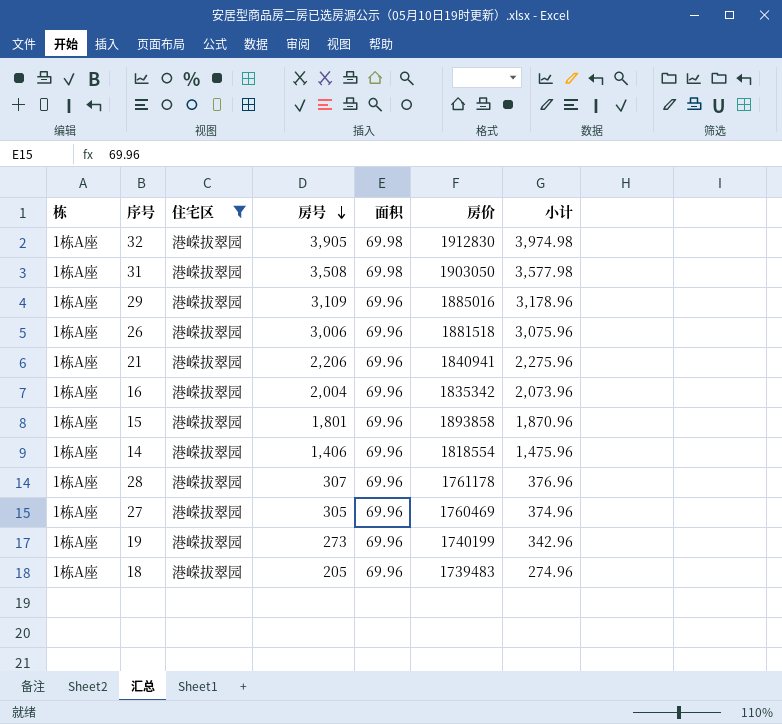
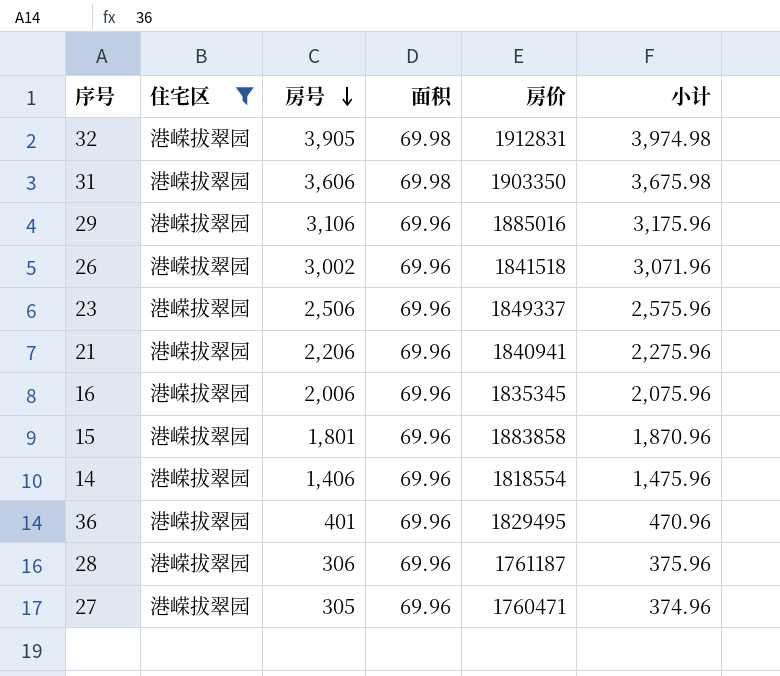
column 栋 | position: 1 -> none
row 19: 1栋A座 | 港嵘拔翠园 | 273 | 69.96 | 1740199 | 342.96 -> none
row 18: 1栋A座 | 港嵘拔翠园 | 205 | 69.96 | 1739483 | 274.96 -> none
32 | 房价: 1912830 -> 1912831
31 | 房号: 3,508 -> 3,606
31 | 房价: 1903050 -> 1903350
31 | 小计: 3,577.98 -> 3,675.98
29 | 房号: 3,109 -> 3,106
29 | 小计: 3,178.96 -> 3,175.96
26 | 房号: 3,006 -> 3,002
26 | 房价: 1881518 -> 1841518
26 | 小计: 3,075.96 -> 3,071.96
row 23: none -> 港嵘拔翠园 | 2,506 | 69.96 | 1849337 | 2,575.96
16 | 房号: 2,004 -> 2,006
16 | 房价: 1835342 -> 1835345
16 | 小计: 2,073.96 -> 2,075.96
15 | 房价: 1893858 -> 1883858
row 36: none -> 港嵘拔翠园 | 401 | 69.96 | 1829495 | 470.96
28 | 房号: 307 -> 306
28 | 房价: 1761178 -> 1761187
28 | 小计: 376.96 -> 375.96
27 | 房价: 1760469 -> 1760471

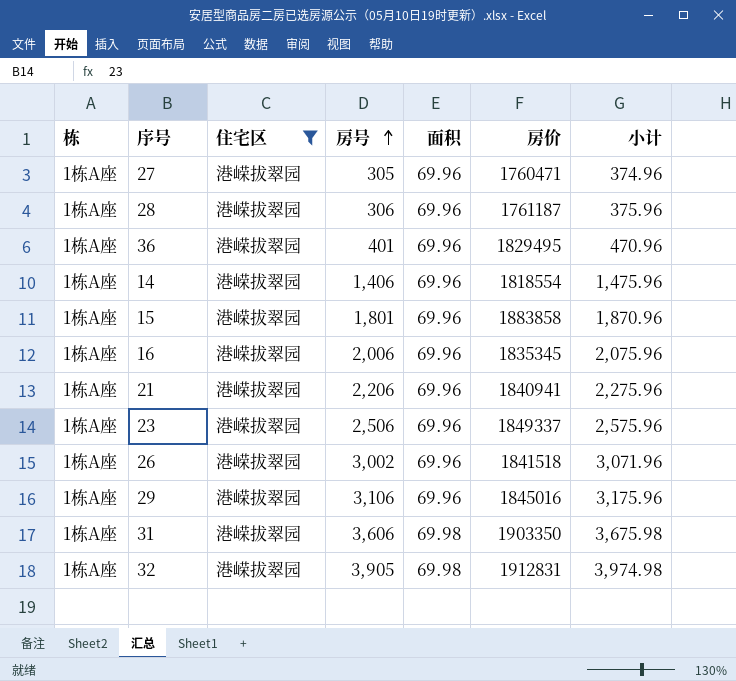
row order: 房号 descending -> 房号 ascending
column 栋 | position: none -> 1
29 | 房价: 1885016 -> 1845016

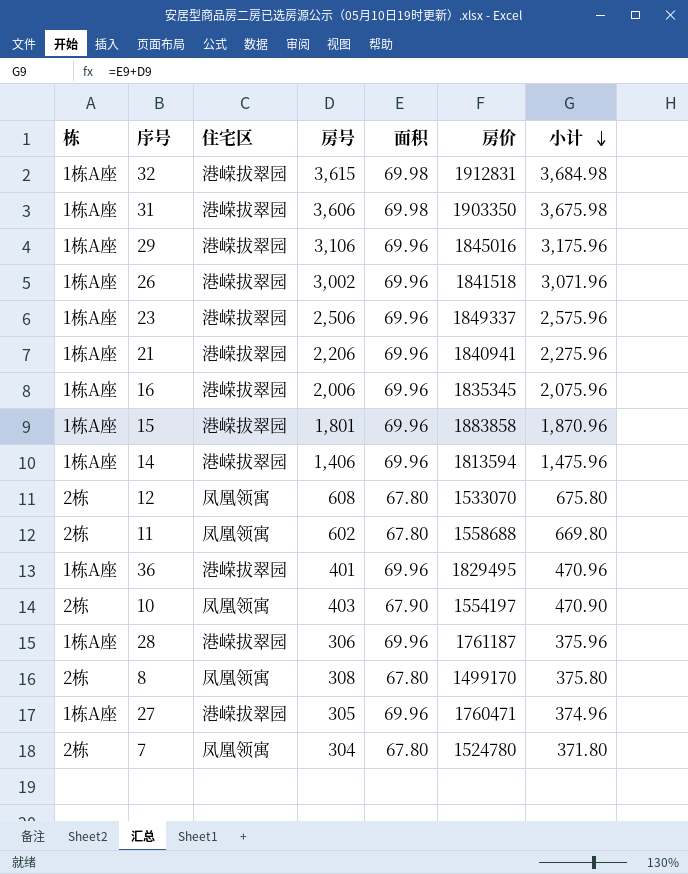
filter: 住宅区 = 港嵘拔翠园 -> none
row order: 房号 ascending -> 小计 descending
32 | 房号: 3,905 -> 3,615
32 | 小计: 3,974.98 -> 3,684.98
14 | 房价: 1818554 -> 1813594

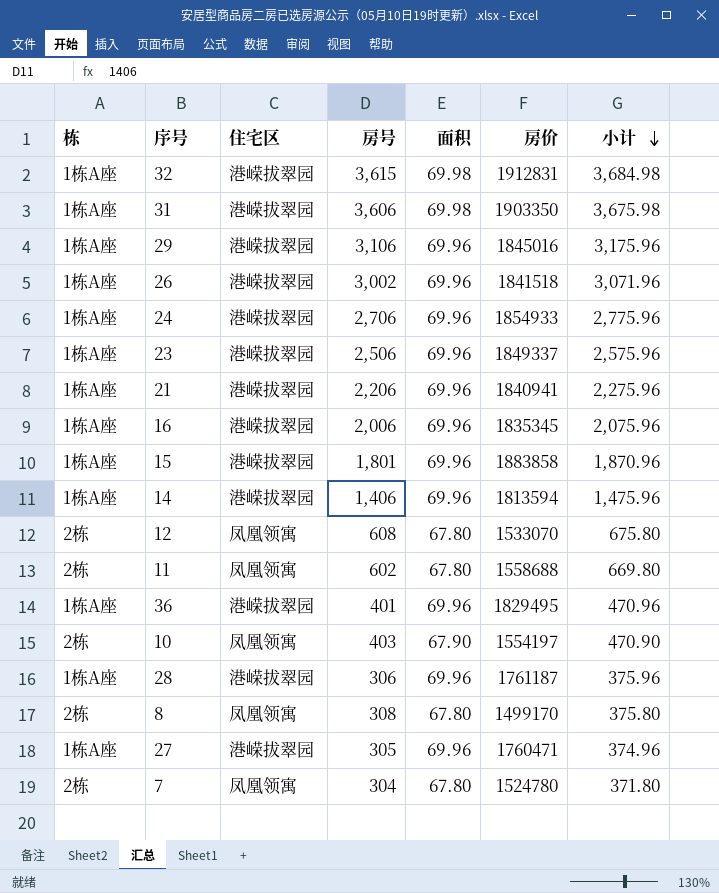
row 24: none -> 1栋A座 | 港嵘拔翠园 | 2,706 | 69.96 | 1854933 | 2,775.96

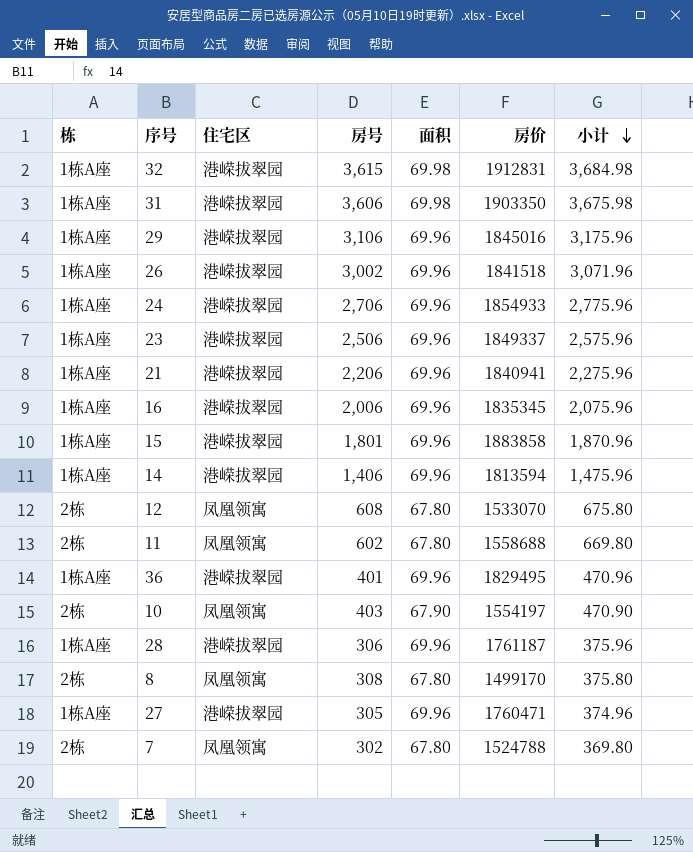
7 | 房号: 304 -> 302
7 | 房价: 1524780 -> 1524788
7 | 小计: 371.80 -> 369.80

